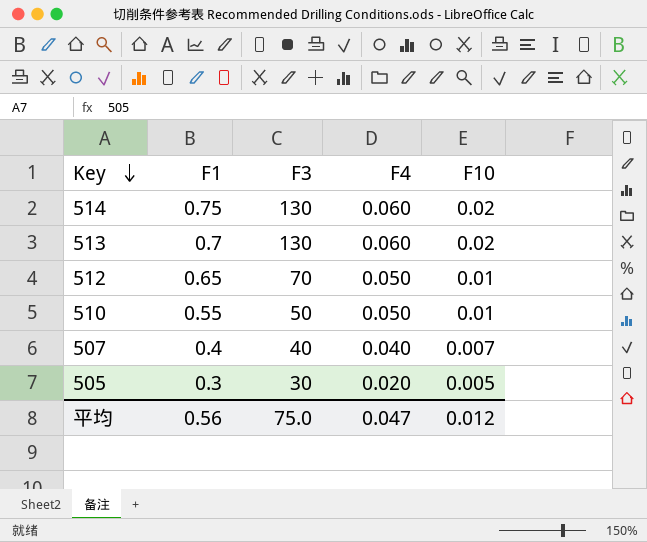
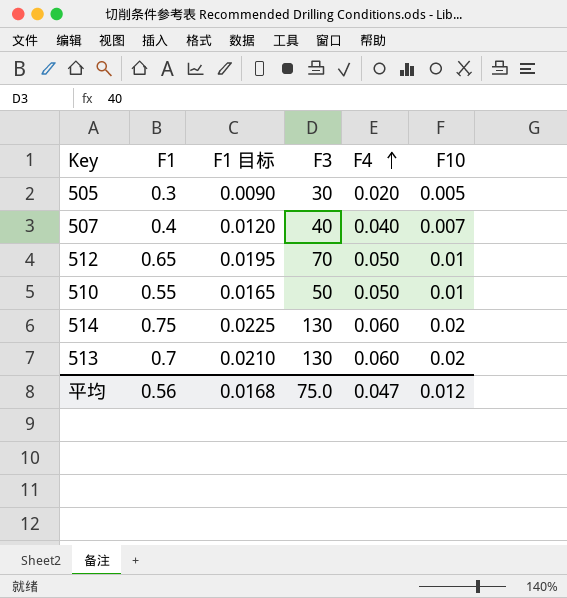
row order: Key descending -> F4 ascending
column F1 目标 | formula: none -> [F1] * 0.03

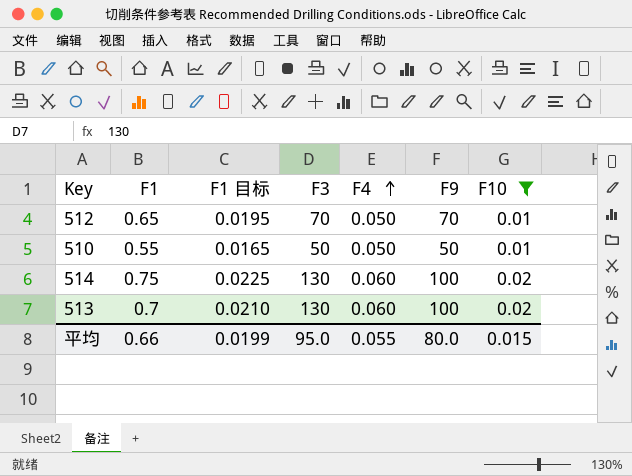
filter: none -> F10 >= 0.01
column F9 | position: none -> 6
平均 | F1: 0.56 -> 0.66
平均 | F1 目标: 0.0168 -> 0.0199
平均 | F3: 75.0 -> 95.0
平均 | F4: 0.047 -> 0.055
平均 | F10: 0.012 -> 0.015

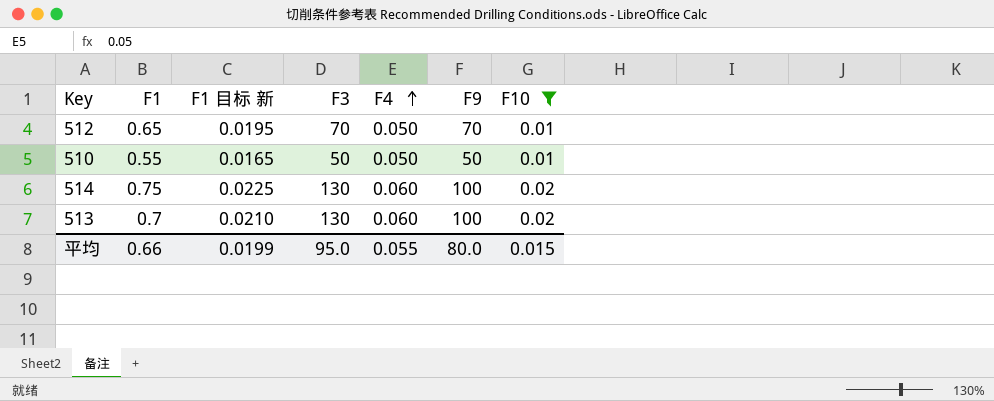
column name: F1 目标 -> F1 目标 新

